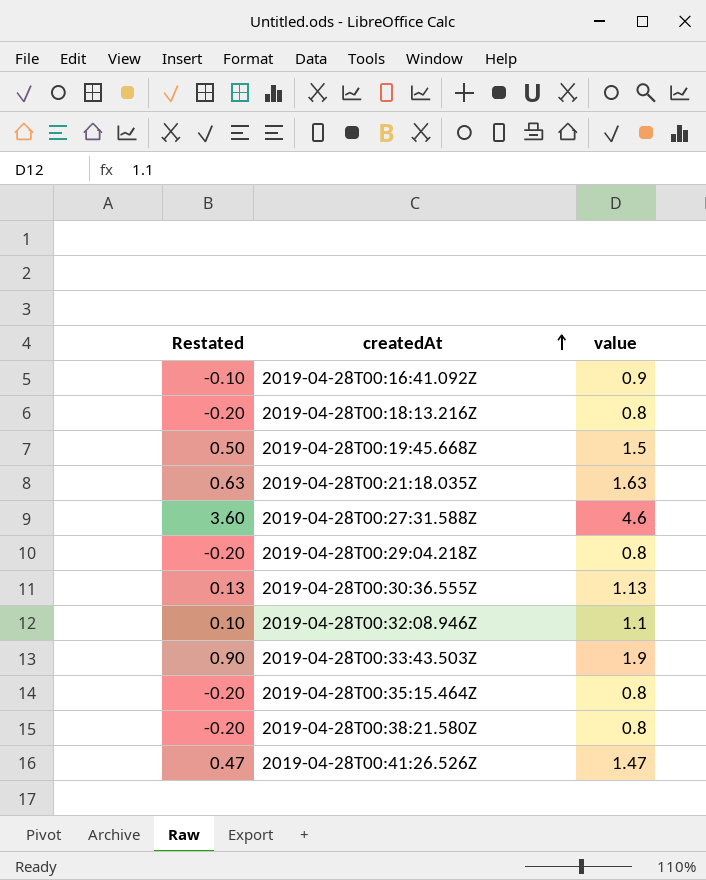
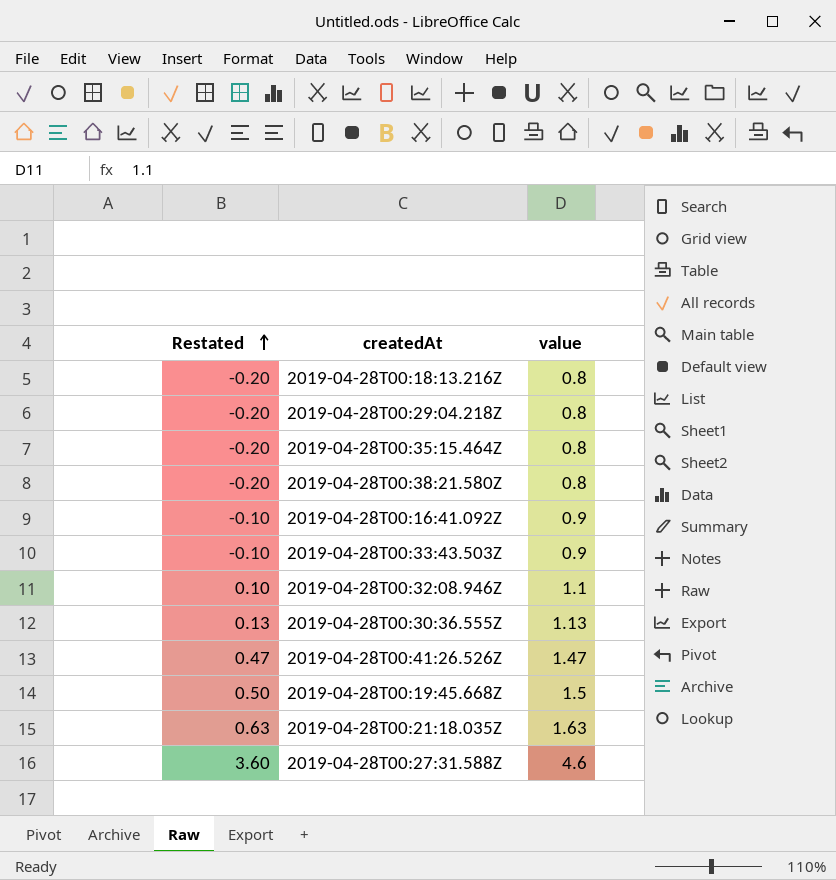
row order: createdAt ascending -> Restated ascending
2019-04-28T00:33:43.503Z | Restated: 0.90 -> -0.10
2019-04-28T00:33:43.503Z | value: 1.9 -> 0.9

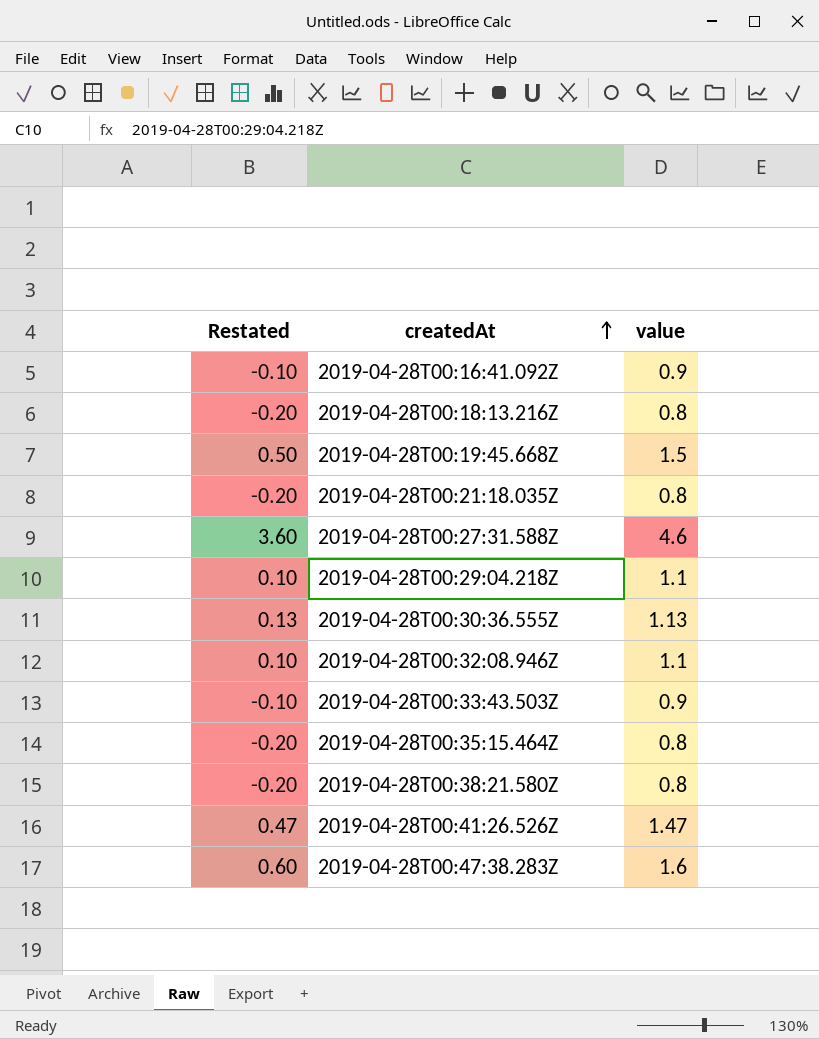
row order: Restated ascending -> createdAt ascending
2019-04-28T00:21:18.035Z | Restated: 0.63 -> -0.20
2019-04-28T00:21:18.035Z | value: 1.63 -> 0.8
2019-04-28T00:29:04.218Z | Restated: -0.20 -> 0.10
2019-04-28T00:29:04.218Z | value: 0.8 -> 1.1
row 2019-04-28T00:47:38.283Z: none -> 0.60 | 1.6

